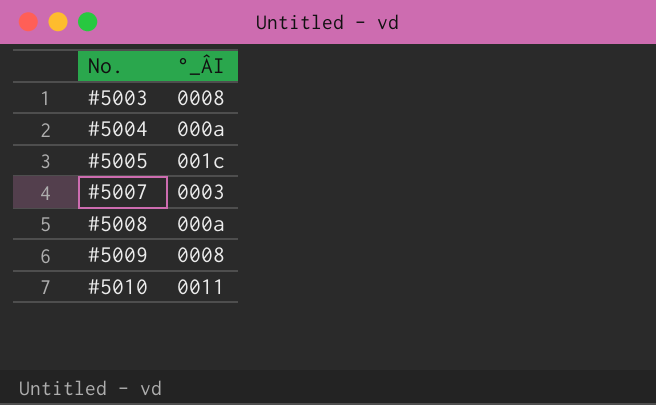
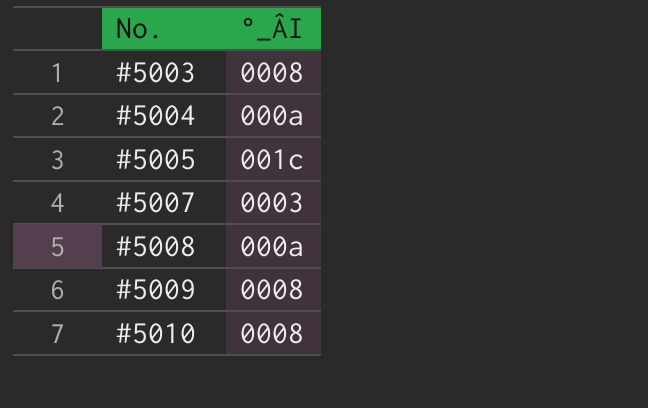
#5010 | °_ÂI: 0011 -> 0008

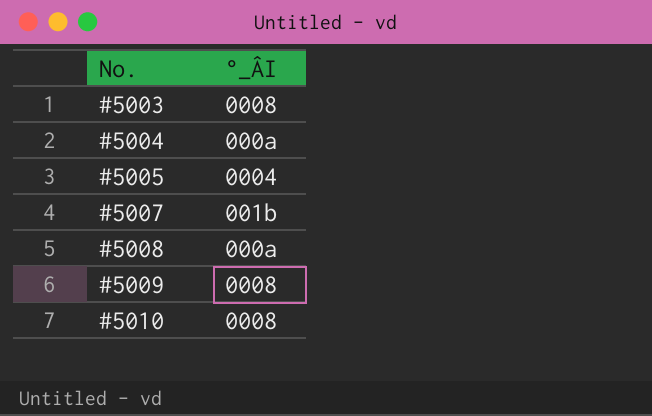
#5005 | °_ÂI: 001c -> 0004
#5007 | °_ÂI: 0003 -> 001b

